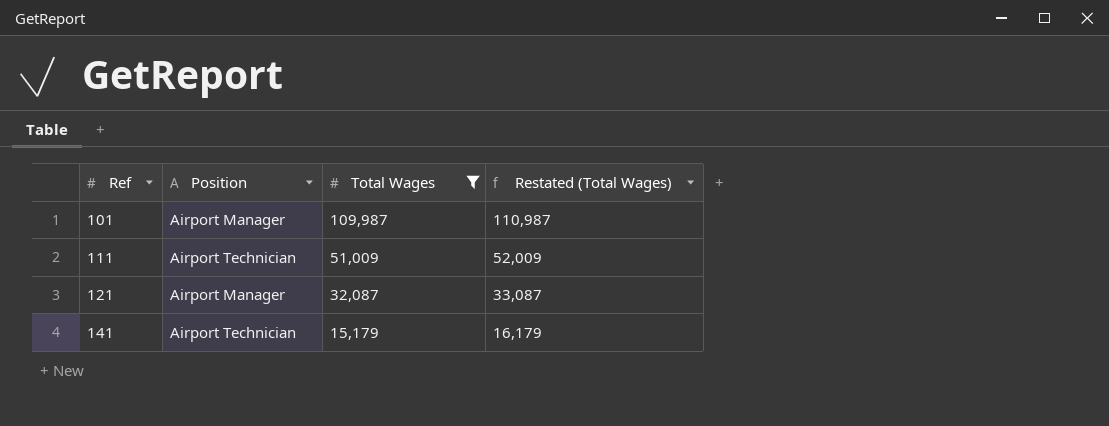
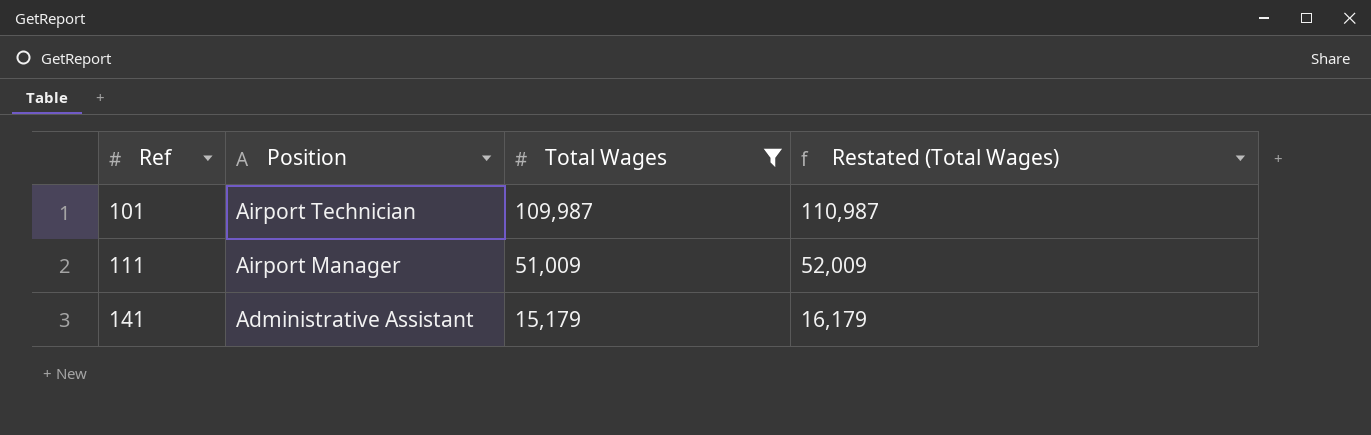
row 121: Airport Manager | 32,087 | 33,087 -> none
101 | Position: Airport Manager -> Airport Technician
111 | Position: Airport Technician -> Airport Manager
141 | Position: Airport Technician -> Administrative Assistant

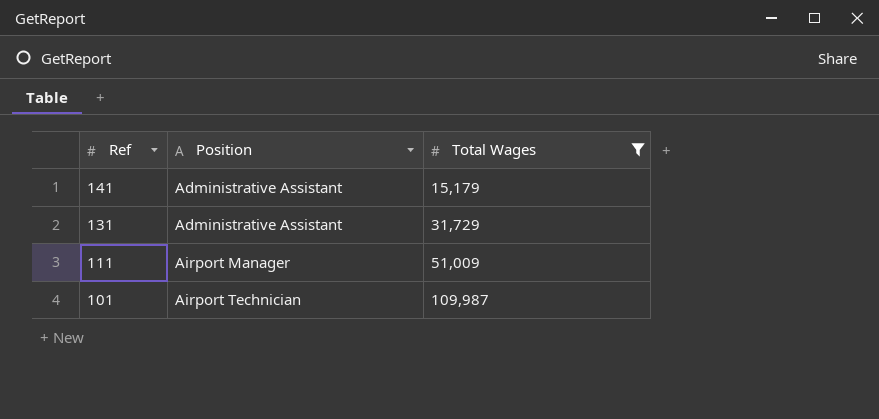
row order: Ref ascending -> Ref descending
column Restated (Total Wages) | formula: [Total Wages] + 1000 -> none
row 131: none -> Administrative Assistant | 31,729

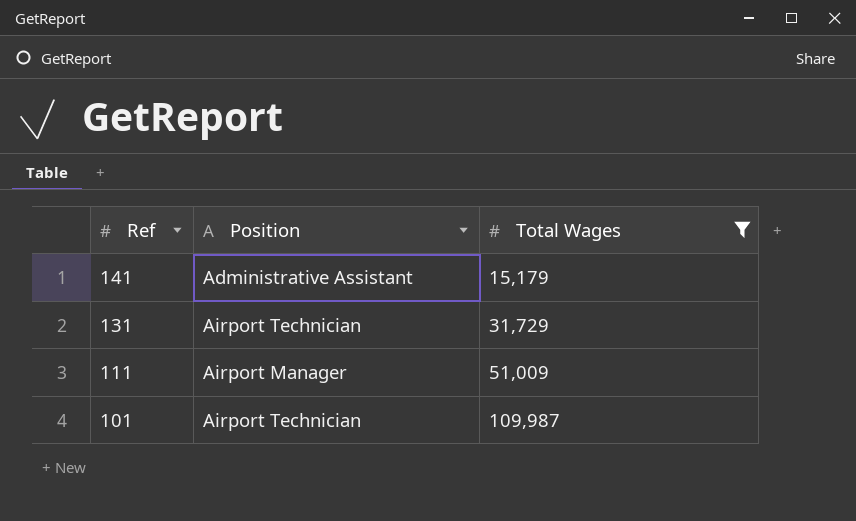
131 | Position: Administrative Assistant -> Airport Technician

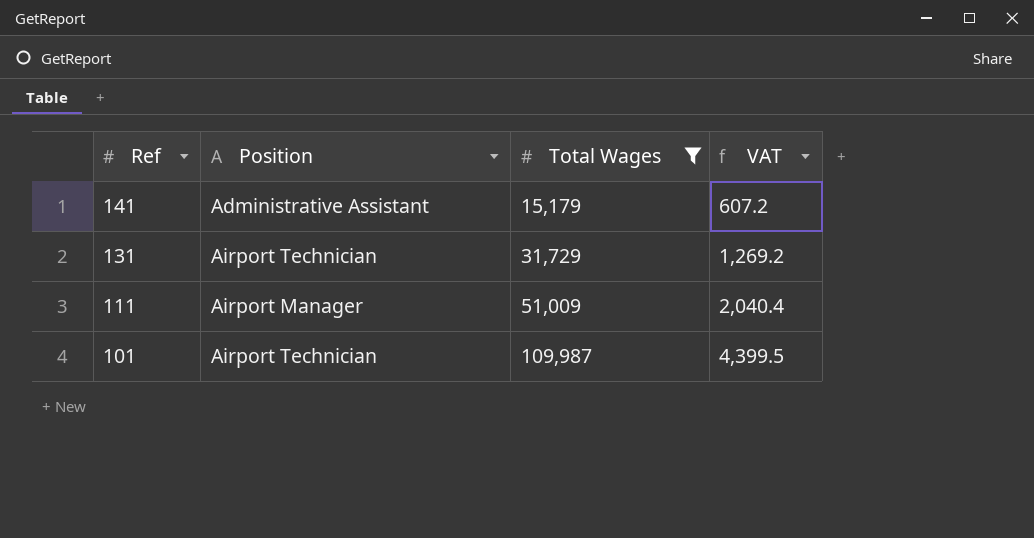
column VAT | formula: none -> [Total Wages] * 0.04

